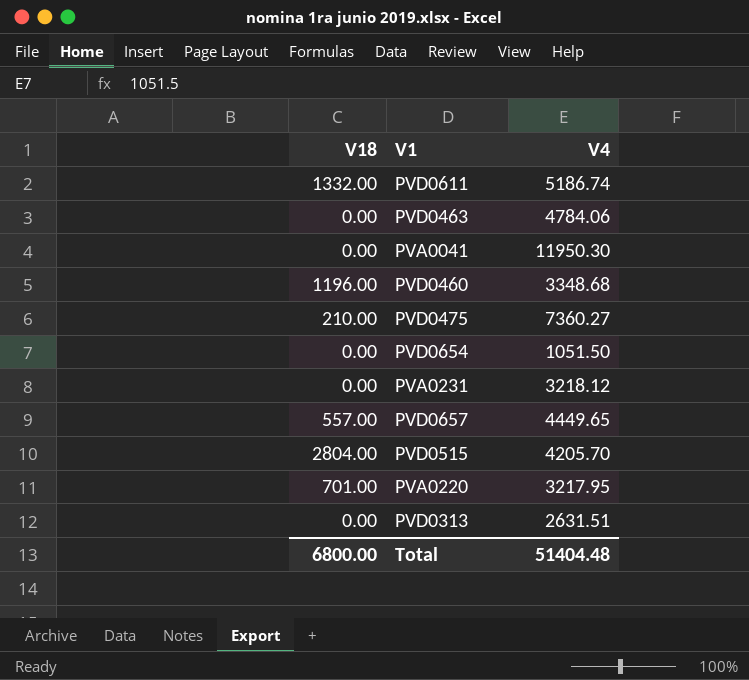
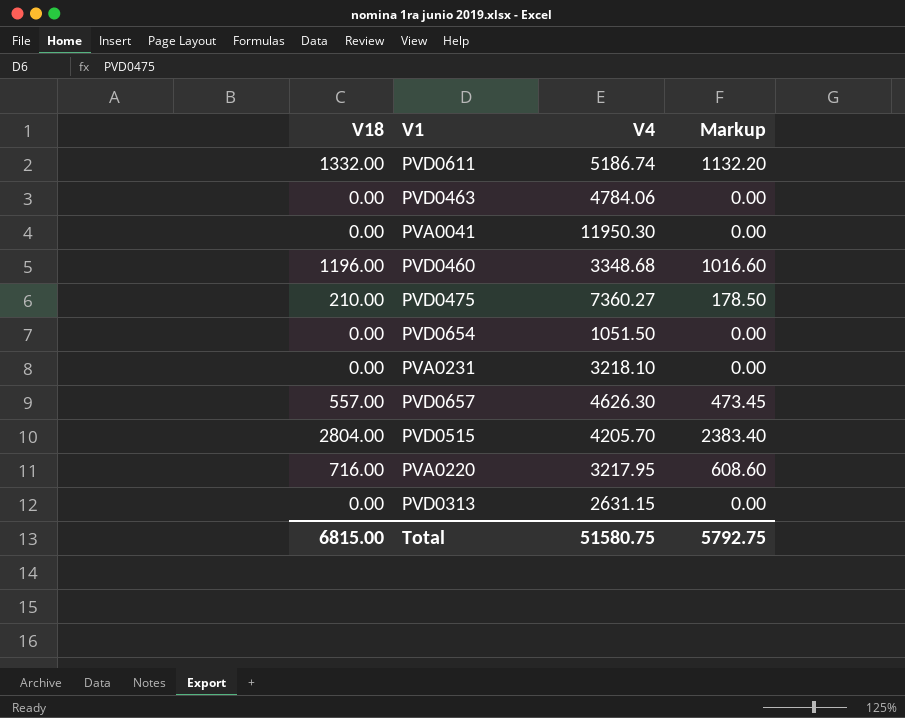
column Markup | formula: none -> [V18] * 0.85
PVA0231 | V4: 3218.12 -> 3218.10
PVD0657 | V4: 4449.65 -> 4626.30
PVA0220 | V18: 701.00 -> 716.00
PVD0313 | V4: 2631.51 -> 2631.15
Total | V18: 6800.00 -> 6815.00
Total | V4: 51404.48 -> 51580.75

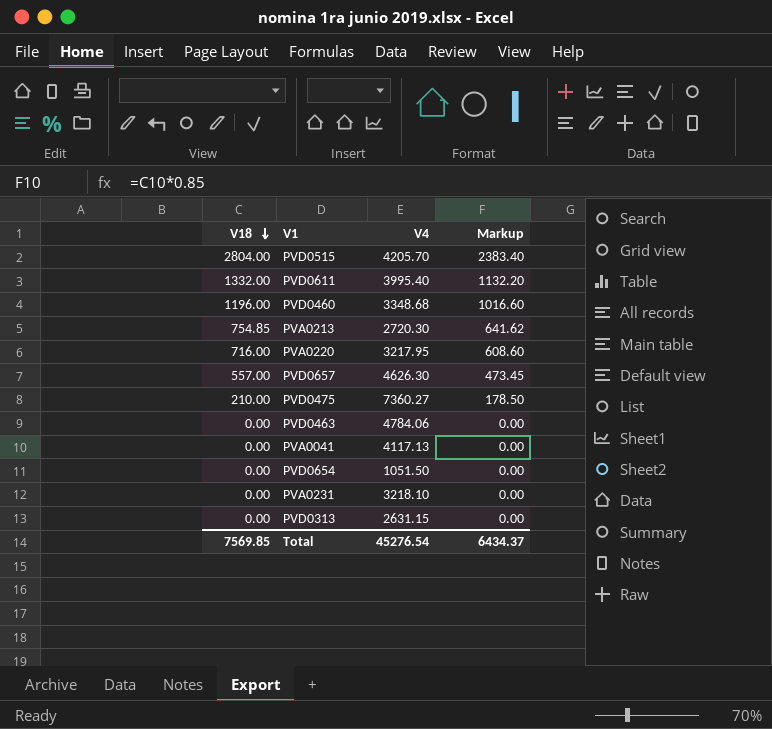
row order: none -> V18 descending
PVD0611 | V4: 5186.74 -> 3995.40
row PVA0213: none -> 754.85 | 2720.30 | 641.62
PVA0041 | V4: 11950.30 -> 4117.13
Total | V18: 6815.00 -> 7569.85
Total | V4: 51580.75 -> 45276.54
Total | Markup: 5792.75 -> 6434.37

